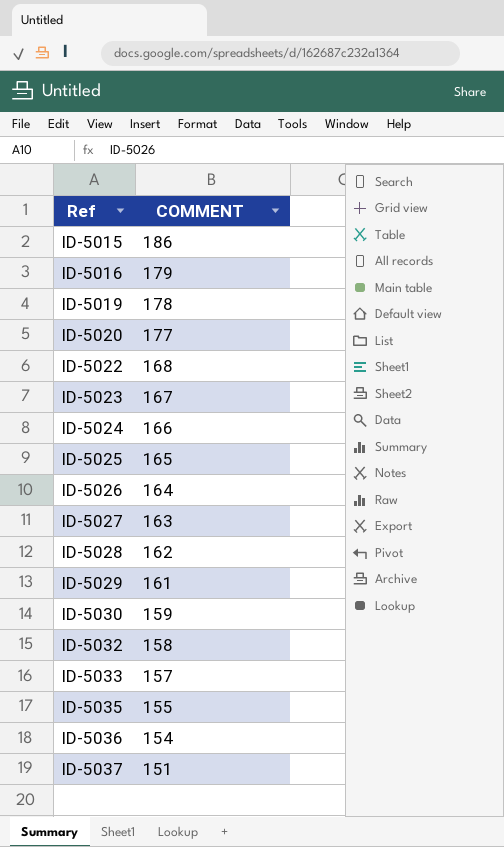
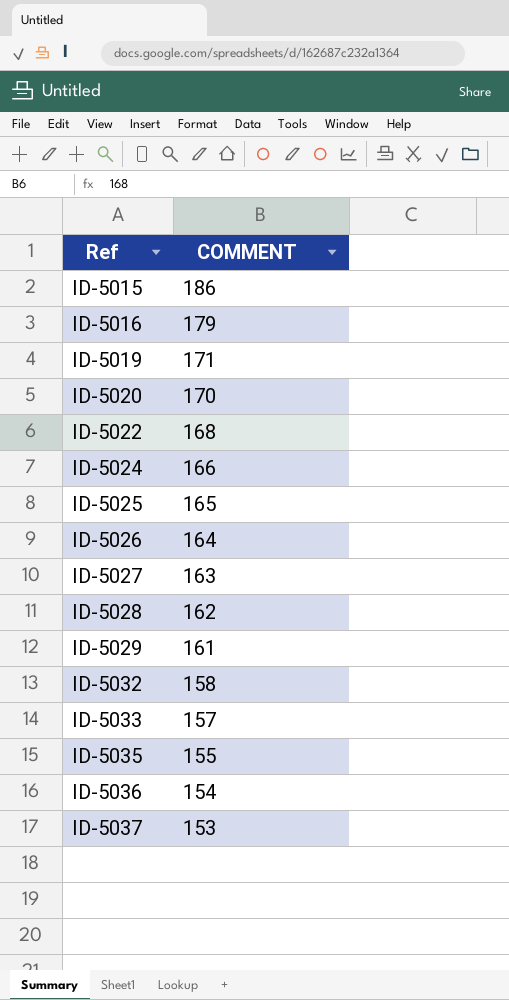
row ID-5023: 167 -> none
row ID-5030: 159 -> none
ID-5019 | COMMENT: 178 -> 171
ID-5020 | COMMENT: 177 -> 170
ID-5037 | COMMENT: 151 -> 153

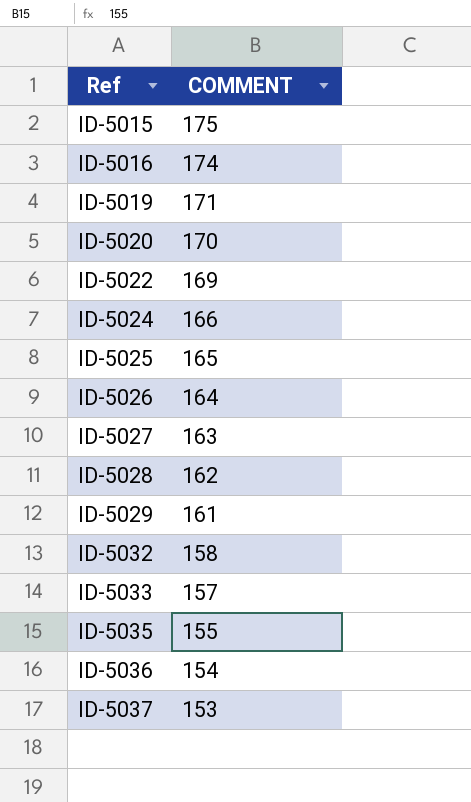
ID-5015 | COMMENT: 186 -> 175
ID-5016 | COMMENT: 179 -> 174
ID-5022 | COMMENT: 168 -> 169

